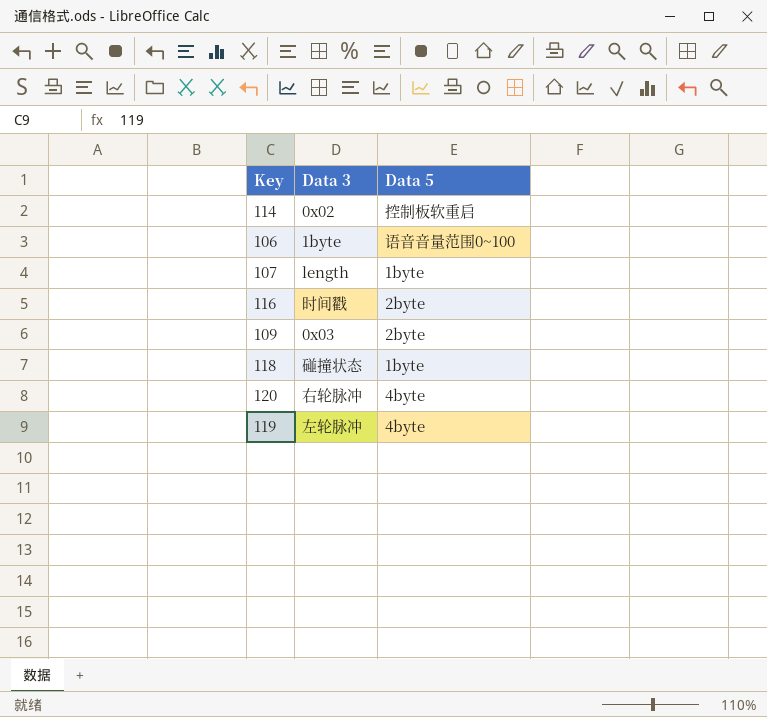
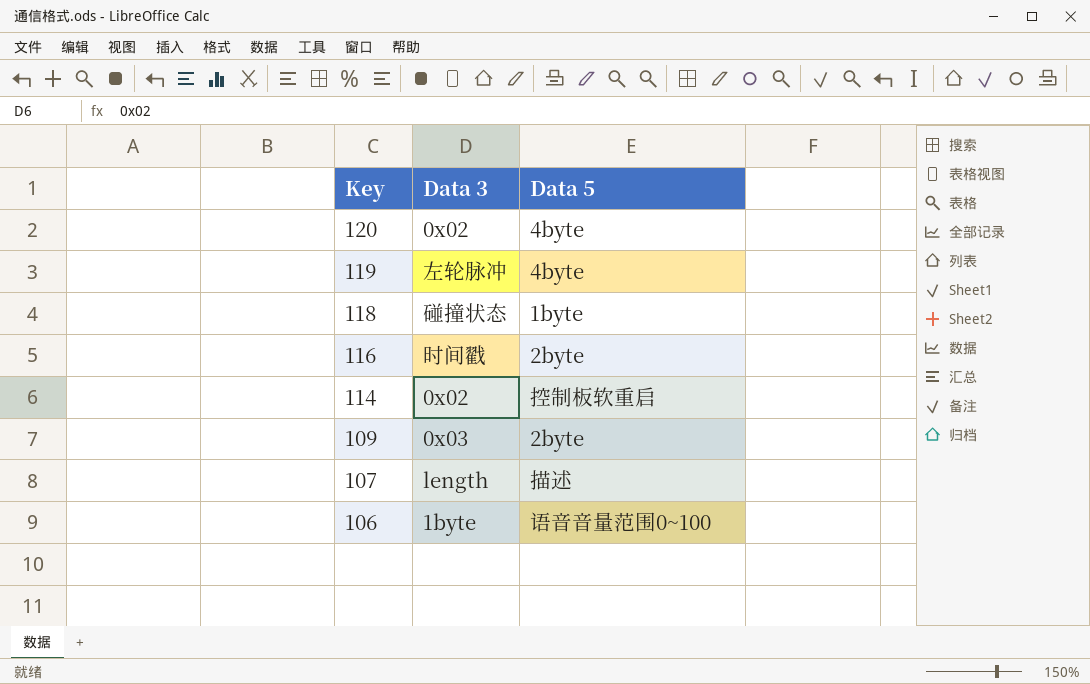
row order: none -> Key descending
120 | Data 3: 右轮脉冲 -> 0x02
107 | Data 5: 1byte -> 描述

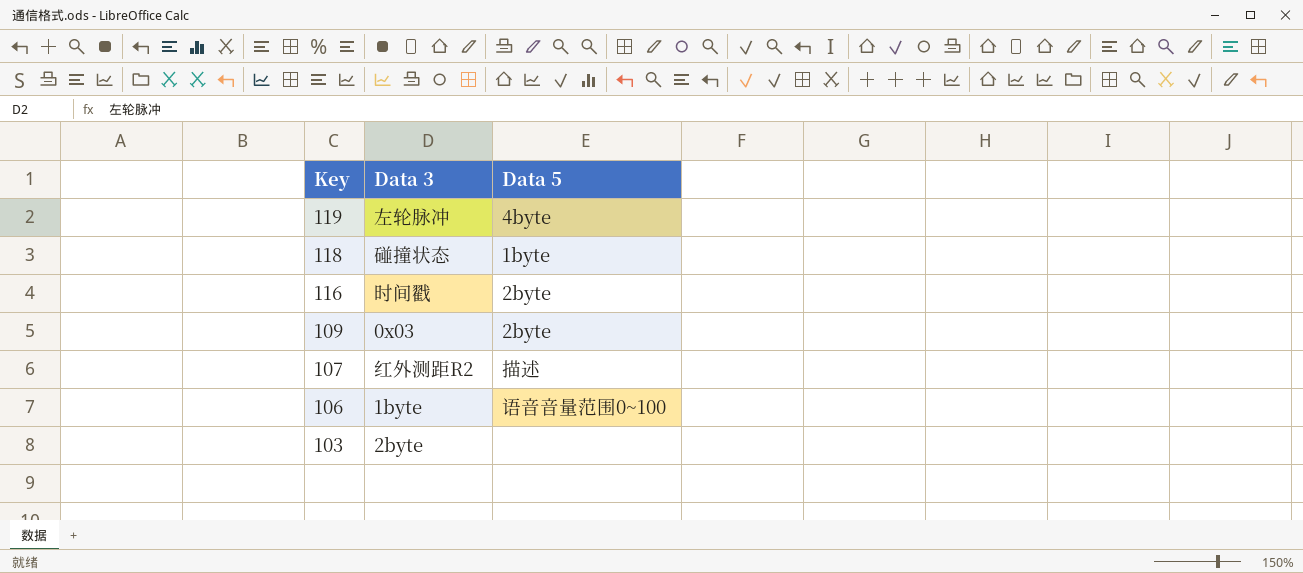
row 120: 0x02 | 4byte -> none
row 114: 0x02 | 控制板软重启 -> none
107 | Data 3: length -> 红外测距R2
row 103: none -> 2byte | none

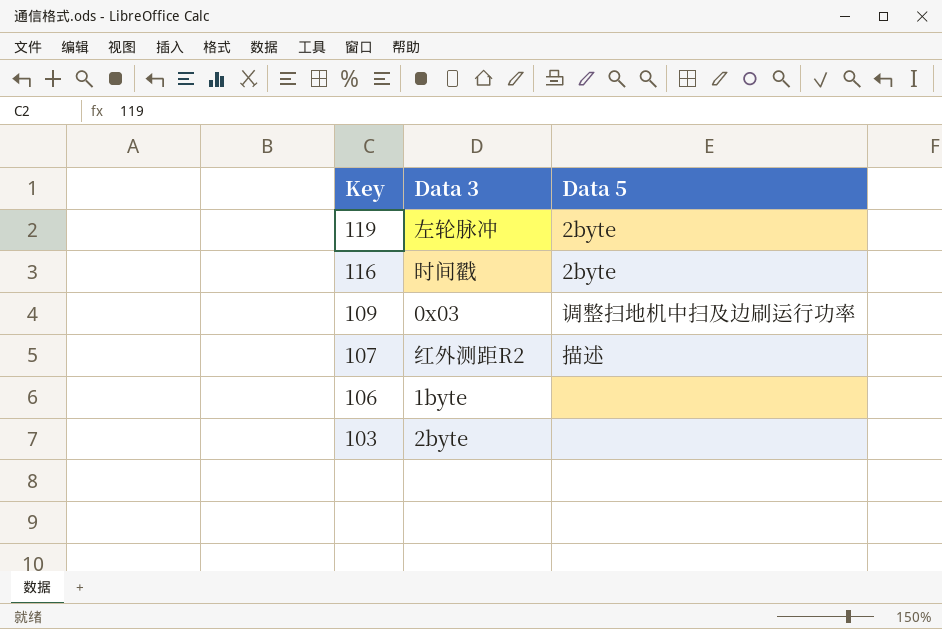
row 118: 碰撞状态 | 1byte -> none
119 | Data 5: 4byte -> 2byte
109 | Data 5: 2byte -> 调整扫地机中扫及边刷运行功率
106 | Data 5: 语音音量范围0~100 -> none

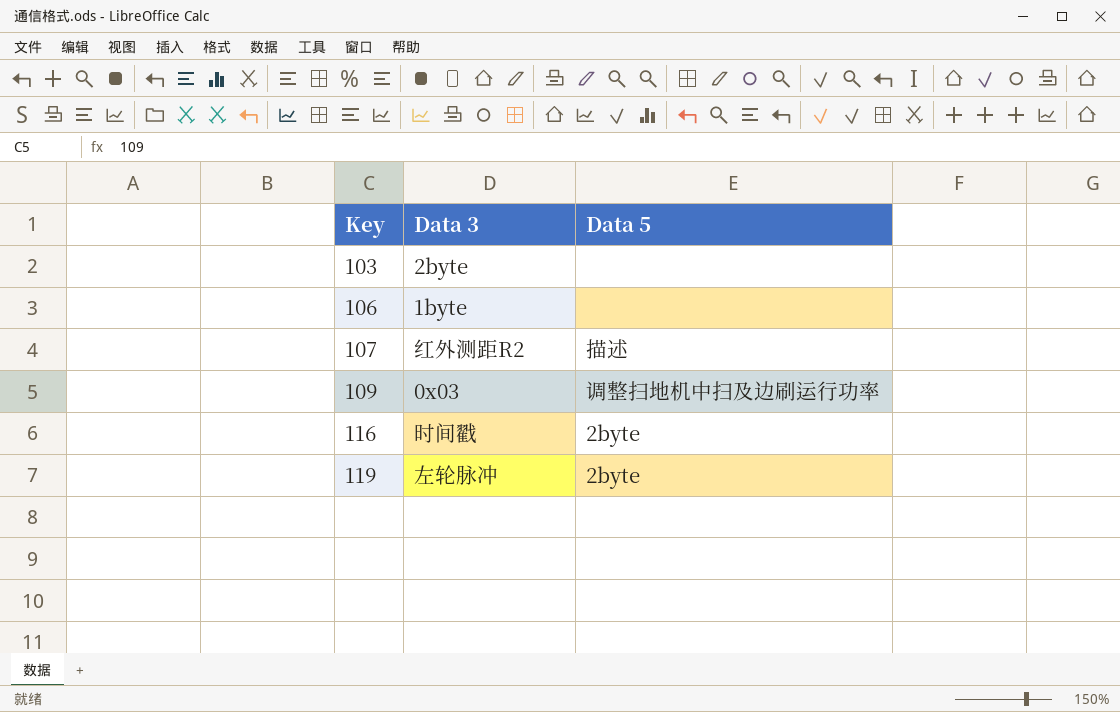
row order: Key descending -> Key ascending

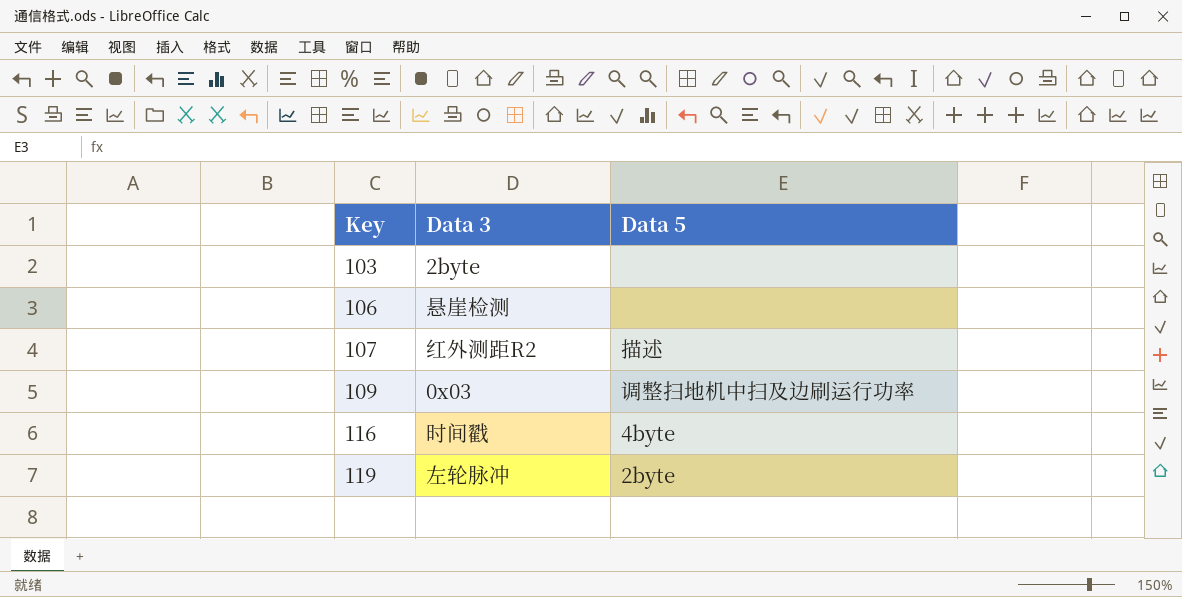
106 | Data 3: 1byte -> 悬崖检测
116 | Data 5: 2byte -> 4byte

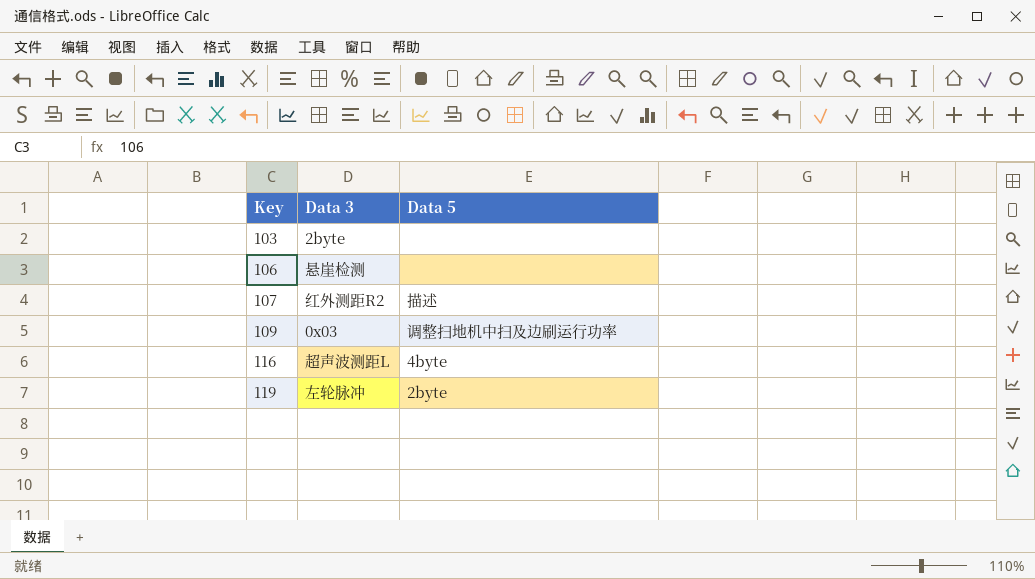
116 | Data 3: 时间戳 -> 超声波测距L

